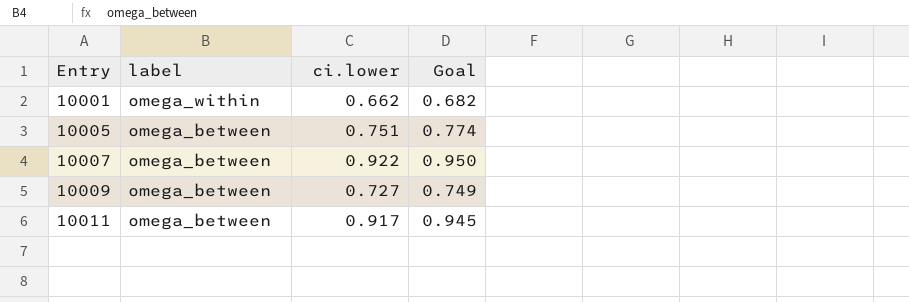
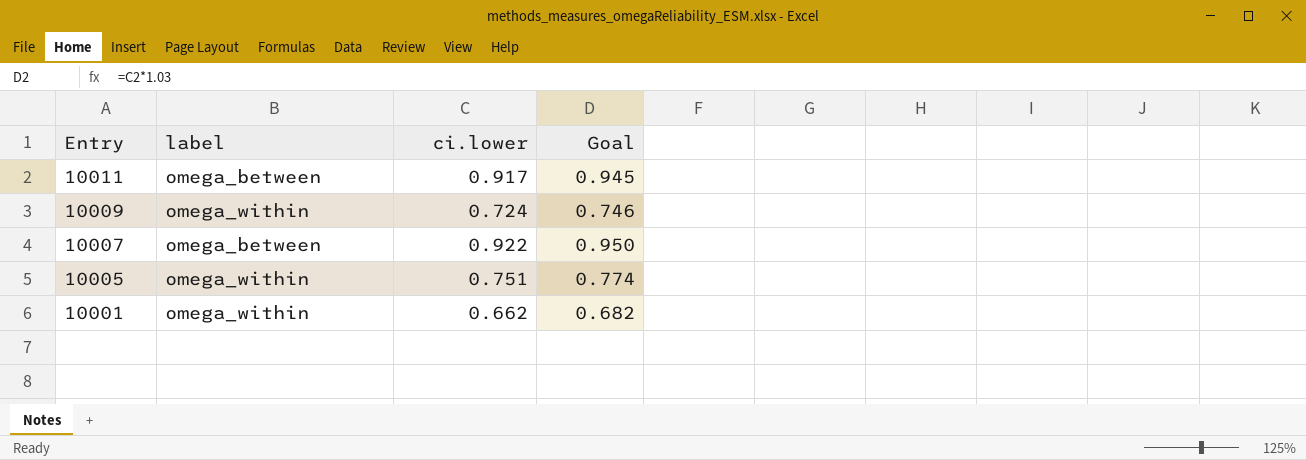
row order: Entry ascending -> Entry descending
10009 | label: omega_between -> omega_within
10009 | ci.lower: 0.727 -> 0.724
10009 | Goal: 0.749 -> 0.746
10005 | label: omega_between -> omega_within

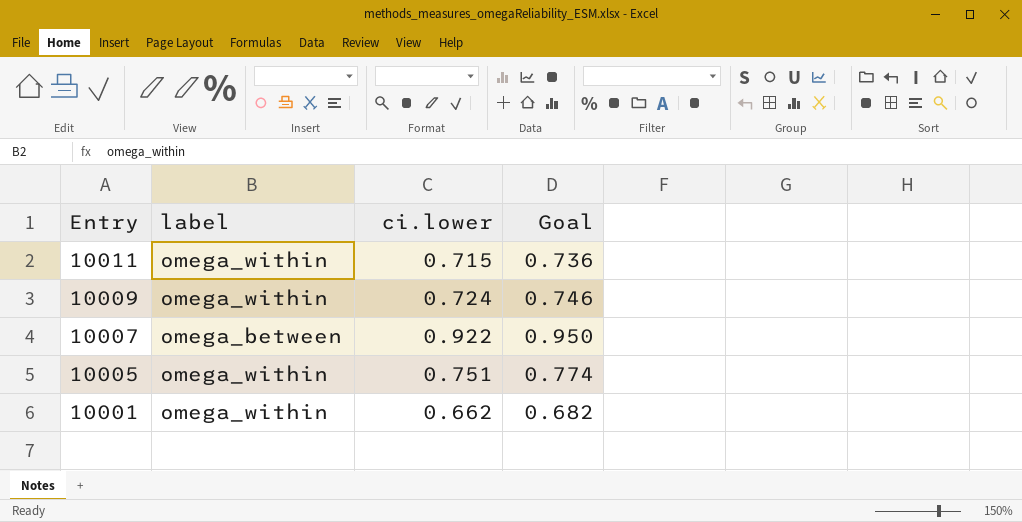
10011 | label: omega_between -> omega_within
10011 | ci.lower: 0.917 -> 0.715
10011 | Goal: 0.945 -> 0.736

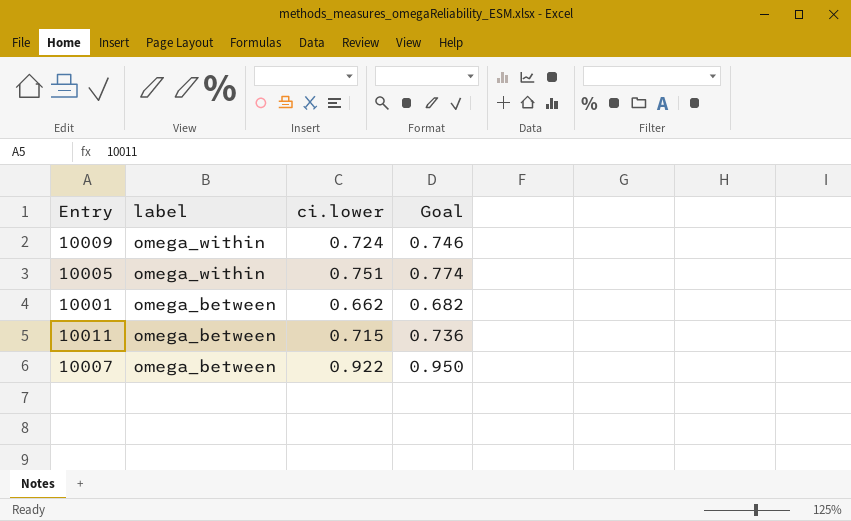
row order: Entry descending -> label descending
10001 | label: omega_within -> omega_between
10011 | label: omega_within -> omega_between

